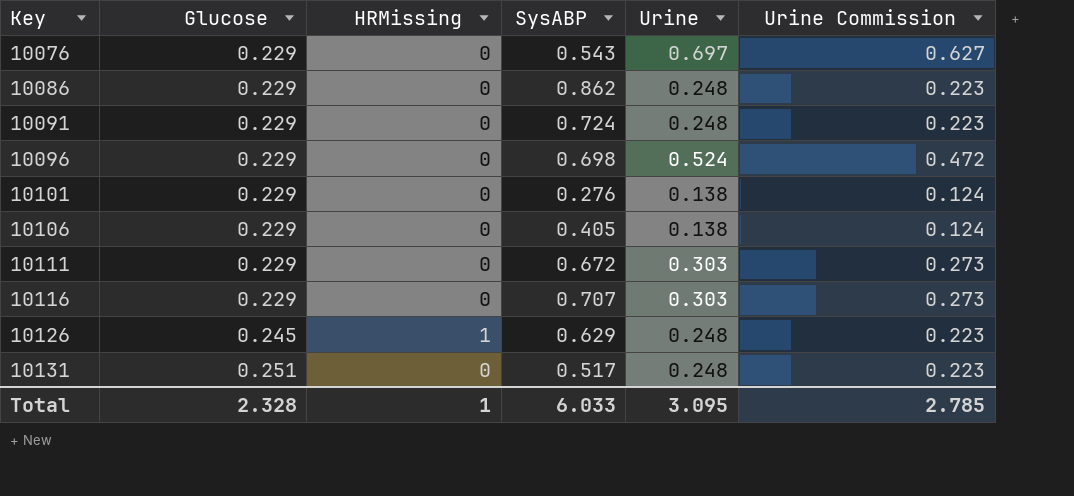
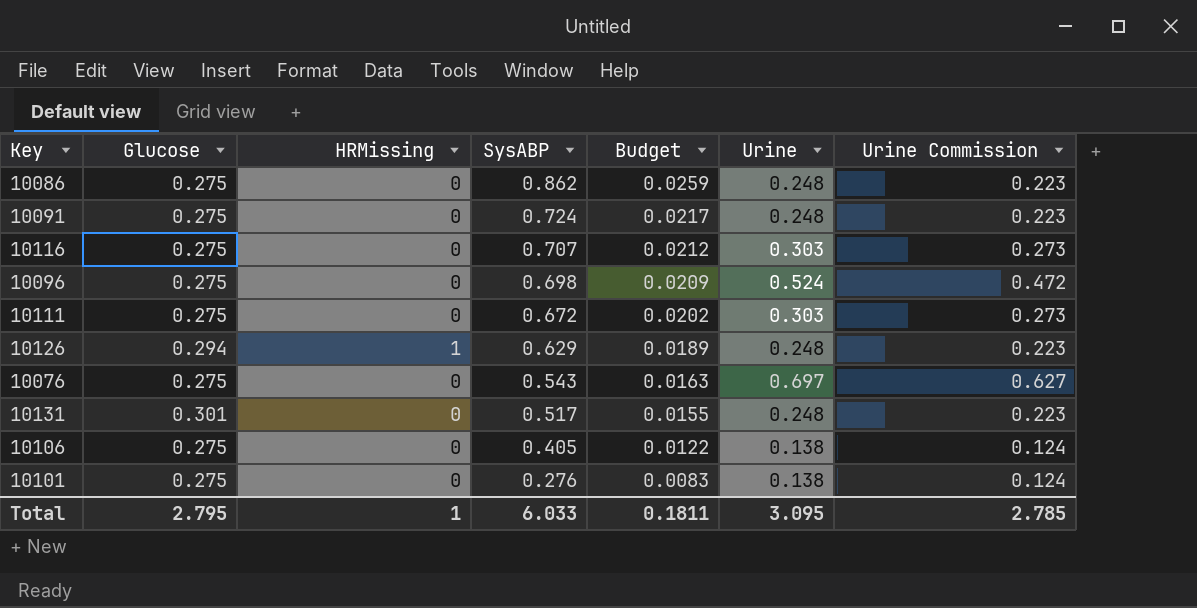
row order: Key ascending -> SysABP descending
column Budget | formula: none -> [SysABP] * 0.03
10086 | Glucose: 0.229 -> 0.275
10091 | Glucose: 0.229 -> 0.275
10116 | Glucose: 0.229 -> 0.275
10096 | Glucose: 0.229 -> 0.275
10111 | Glucose: 0.229 -> 0.275
10126 | Glucose: 0.245 -> 0.294
10076 | Glucose: 0.229 -> 0.275
10131 | Glucose: 0.251 -> 0.301
10106 | Glucose: 0.229 -> 0.275
10101 | Glucose: 0.229 -> 0.275
Total | Glucose: 2.328 -> 2.795

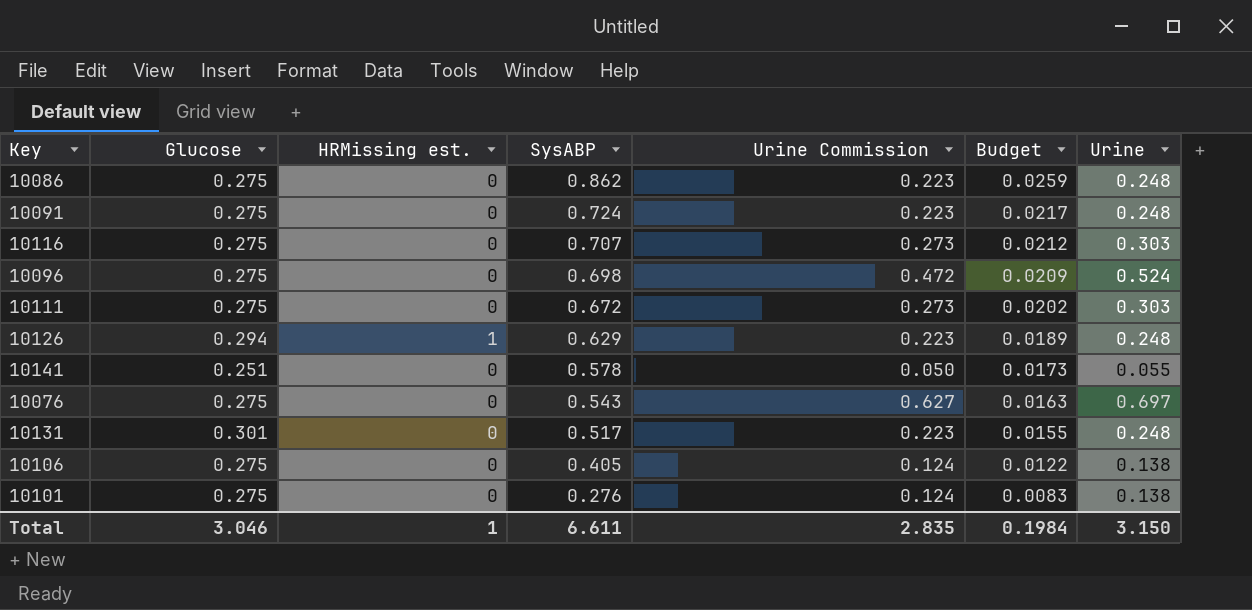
column name: HRMissing -> HRMissing est.
column Urine Commission | position: 7 -> 5
row 10141: none -> 0.251 | 0 | 0.578 | 0.050 | 0.0173 | 0.055
Total | Glucose: 2.795 -> 3.046
Total | SysABP: 6.033 -> 6.611
Total | Urine Commission: 2.785 -> 2.835
Total | Budget: 0.1811 -> 0.1984
Total | Urine: 3.095 -> 3.150

